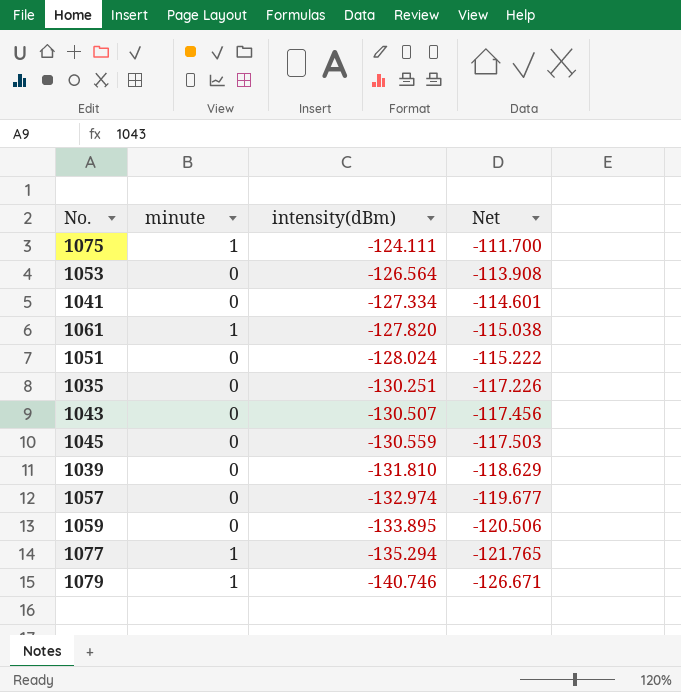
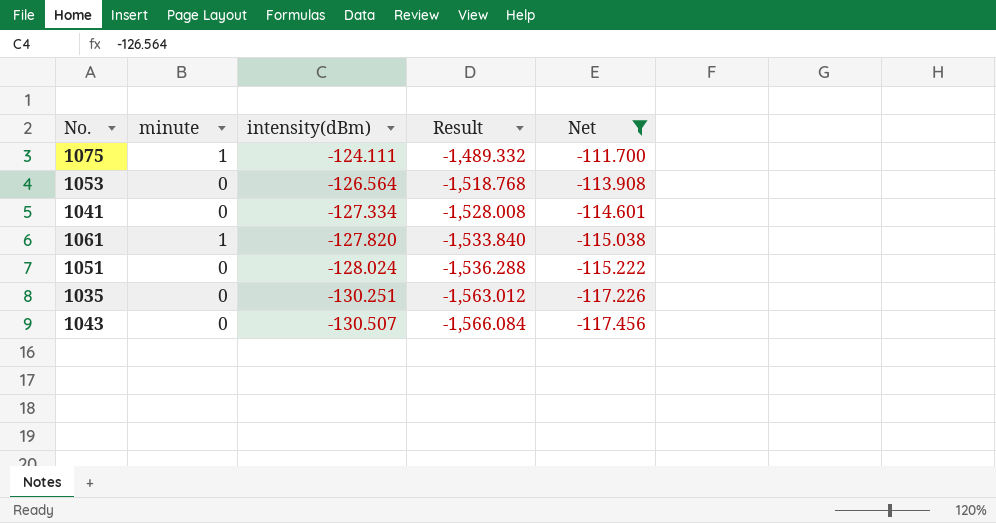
filter: none -> Net >= -117.456
column Result | formula: none -> [intensity(dBm)] * 12

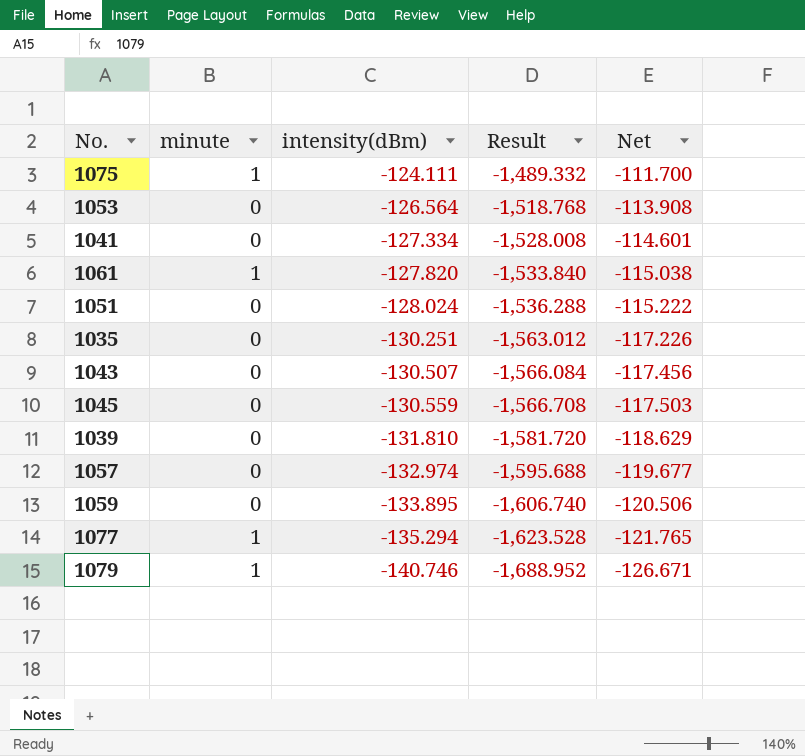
filter: Net >= -117.456 -> none

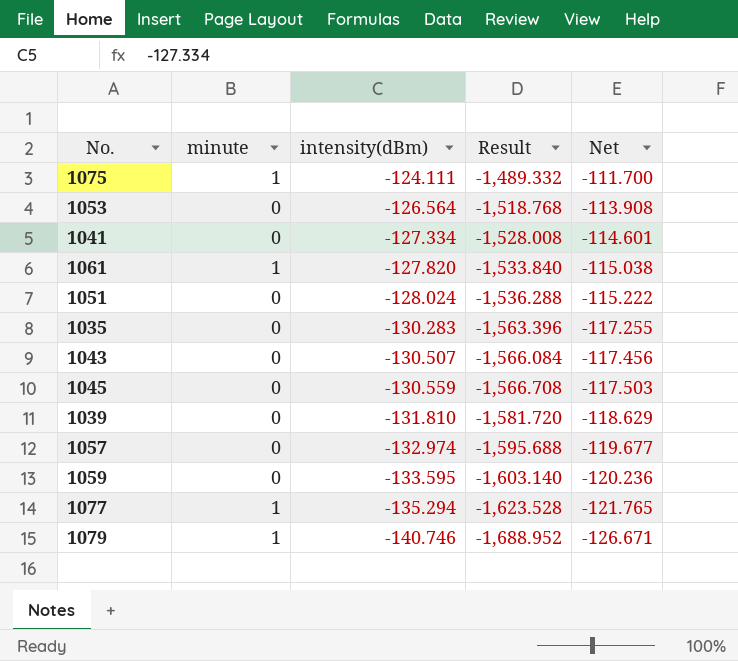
1035 | intensity(dBm): -130.251 -> -130.283
1035 | Result: -1,563.012 -> -1,563.396
1035 | Net: -117.226 -> -117.255
1059 | intensity(dBm): -133.895 -> -133.595
1059 | Result: -1,606.740 -> -1,603.140
1059 | Net: -120.506 -> -120.236

